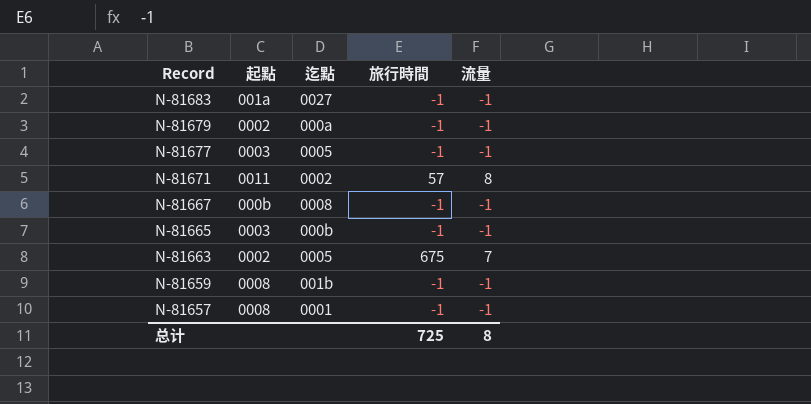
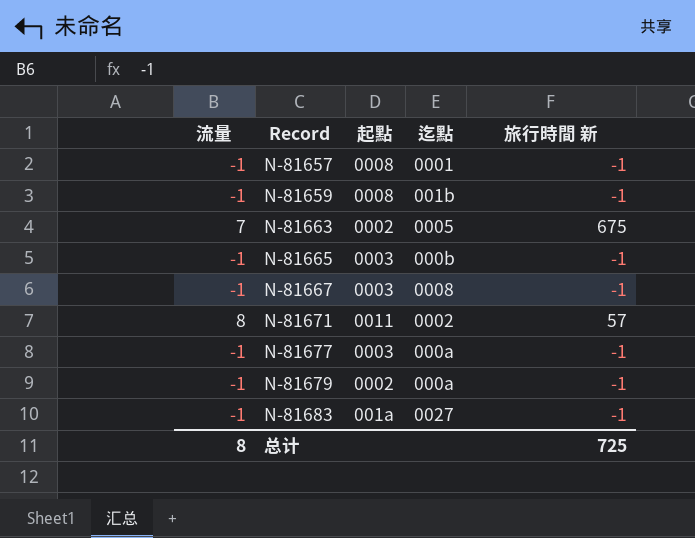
row order: Record descending -> Record ascending
column 流量 | position: 5 -> 1
column name: 旅行時間 -> 旅行時間 新
N-81667 | 起點: 000b -> 0003
N-81677 | 迄點: 0005 -> 000a

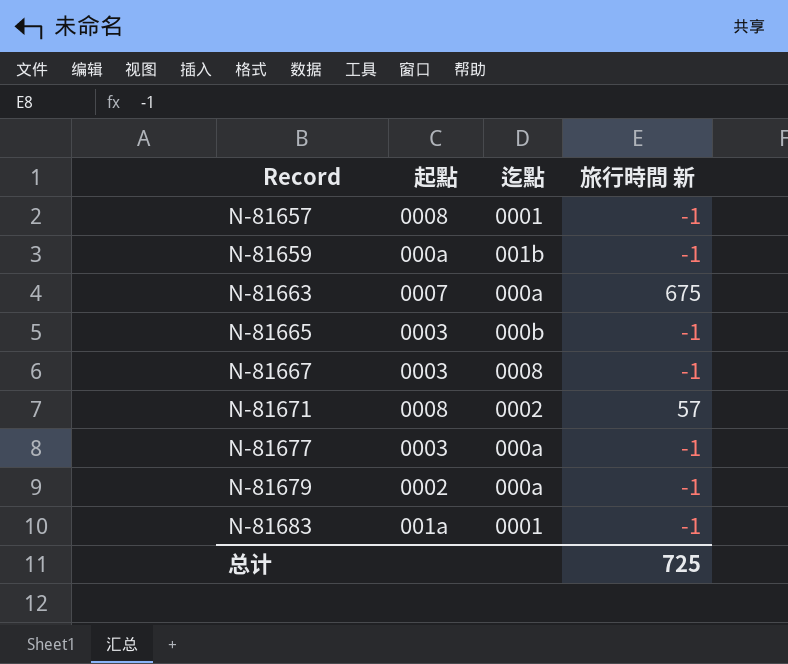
column 流量 | position: 1 -> none
N-81659 | 起點: 0008 -> 000a
N-81663 | 起點: 0002 -> 0007
N-81663 | 迄點: 0005 -> 000a
N-81671 | 起點: 0011 -> 0008
N-81683 | 迄點: 0027 -> 0001

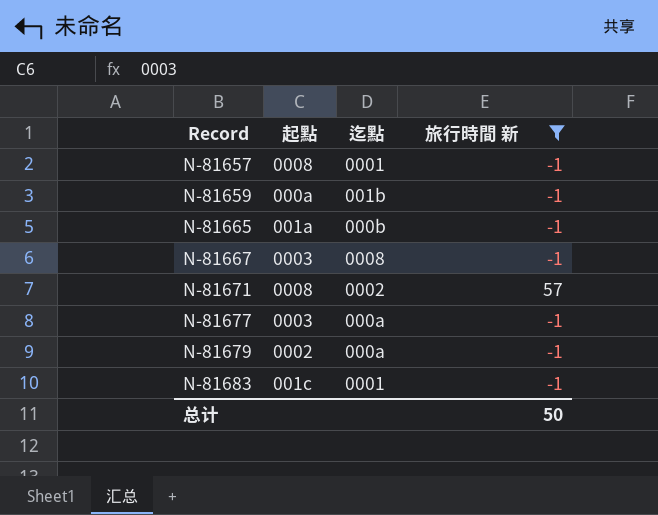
filter: none -> 旅行時間 新 != 675
N-81665 | 起點: 0003 -> 001a
N-81683 | 起點: 001a -> 001c
总计 | 旅行時間 新: 725 -> 50

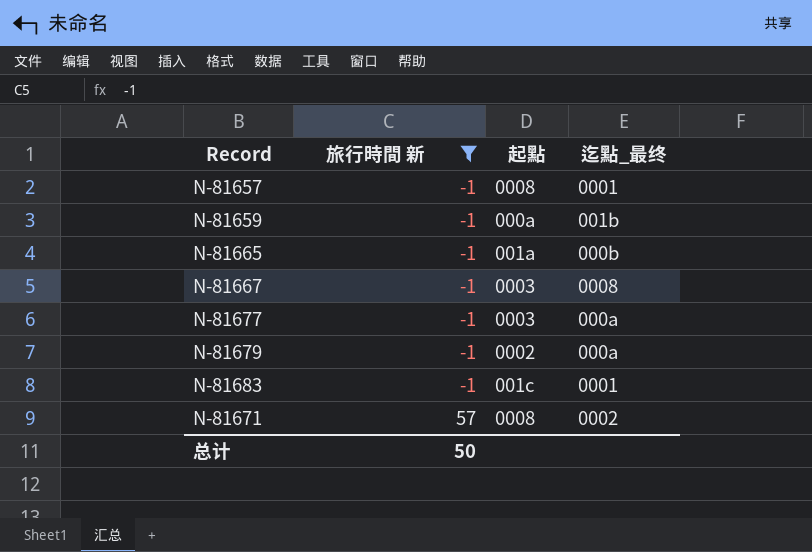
row order: Record ascending -> 旅行時間 新 ascending
column 旅行時間 新 | position: 4 -> 2
column name: 迄點 -> 迄點_最终

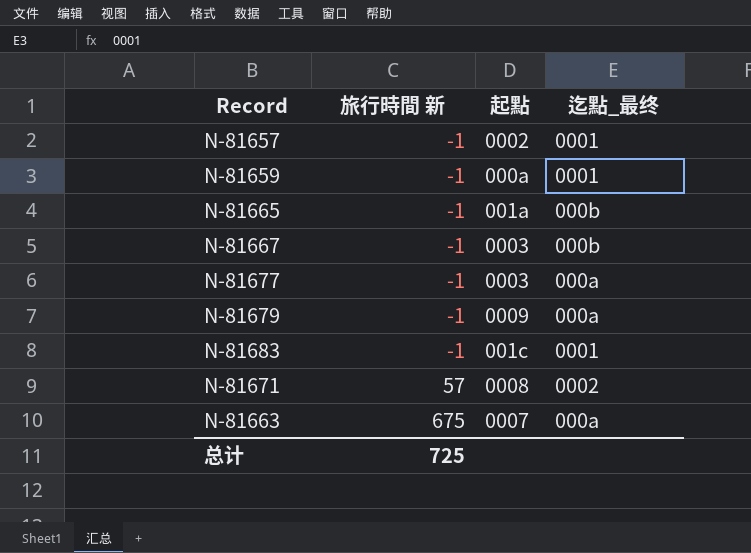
filter: 旅行時間 新 != 675 -> none
N-81657 | 起點: 0008 -> 0002
N-81659 | 迄點_最终: 001b -> 0001
N-81667 | 迄點_最终: 0008 -> 000b
N-81679 | 起點: 0002 -> 0009
总计 | 旅行時間 新: 50 -> 725

